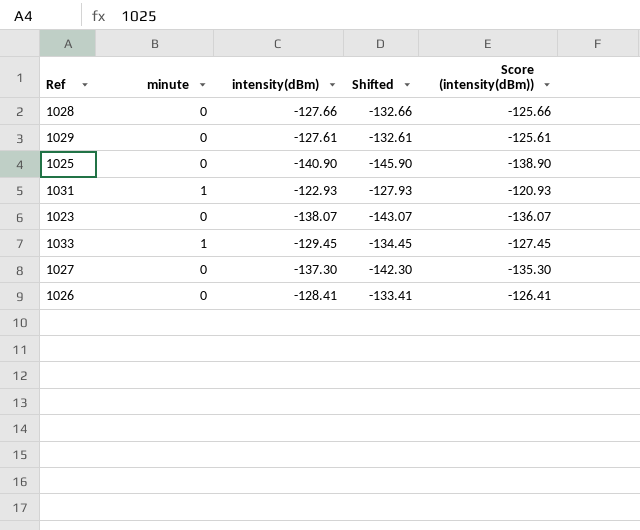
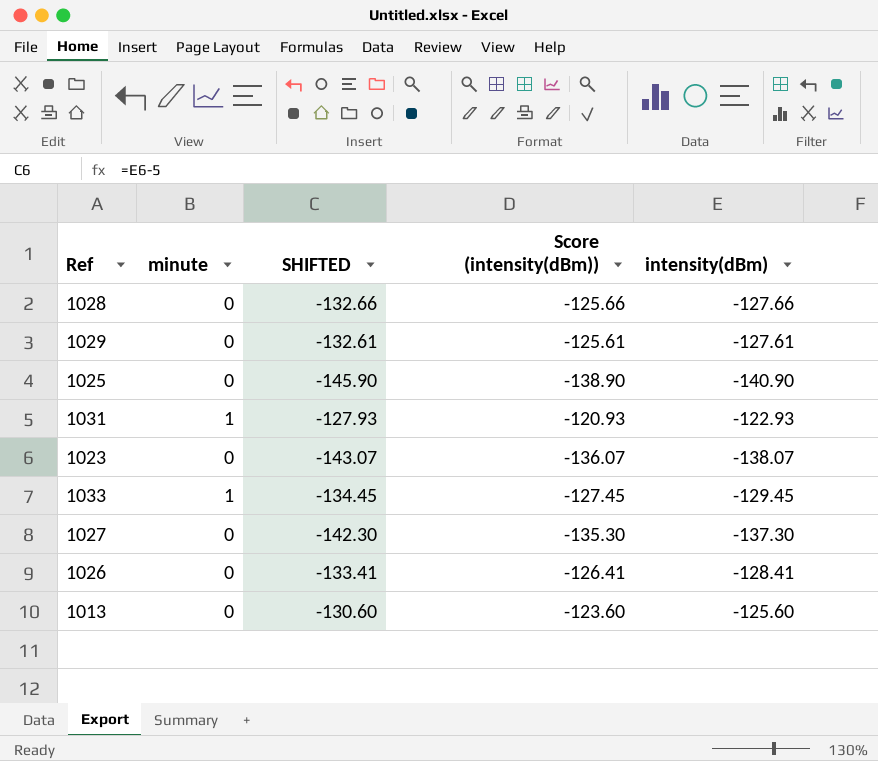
column name: Shifted -> SHIFTED
column intensity(dBm) | position: 3 -> 5
row 1013: none -> 0 | -130.60 | -123.60 | -125.60

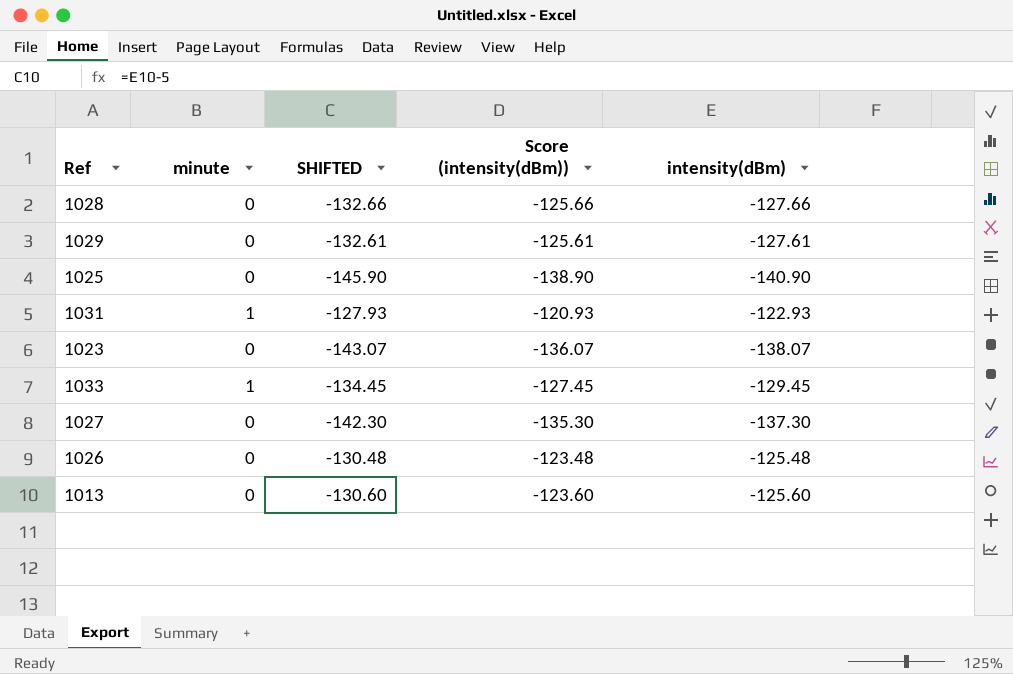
1026 | SHIFTED: -133.41 -> -130.48
1026 | Score (intensity(dBm)): -126.41 -> -123.48
1026 | intensity(dBm): -128.41 -> -125.48

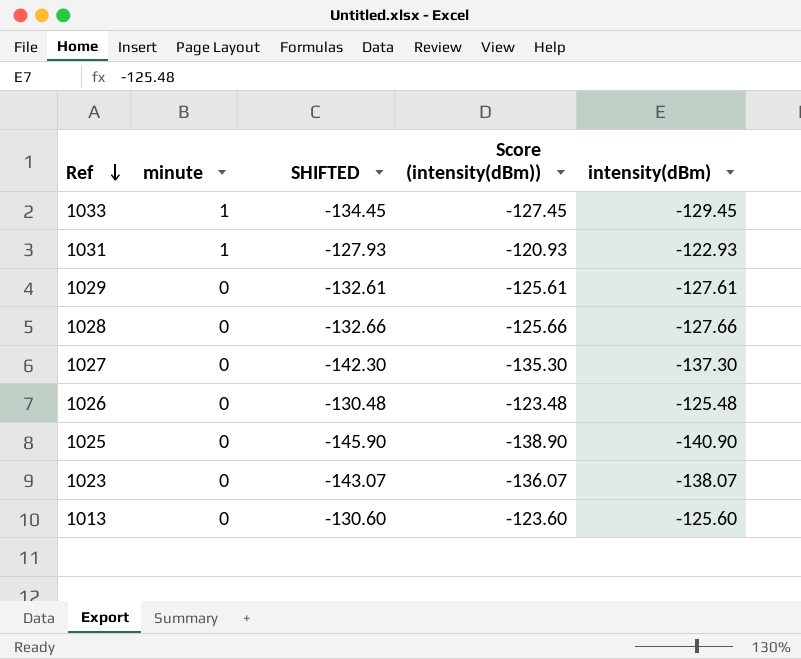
row order: none -> Ref descending

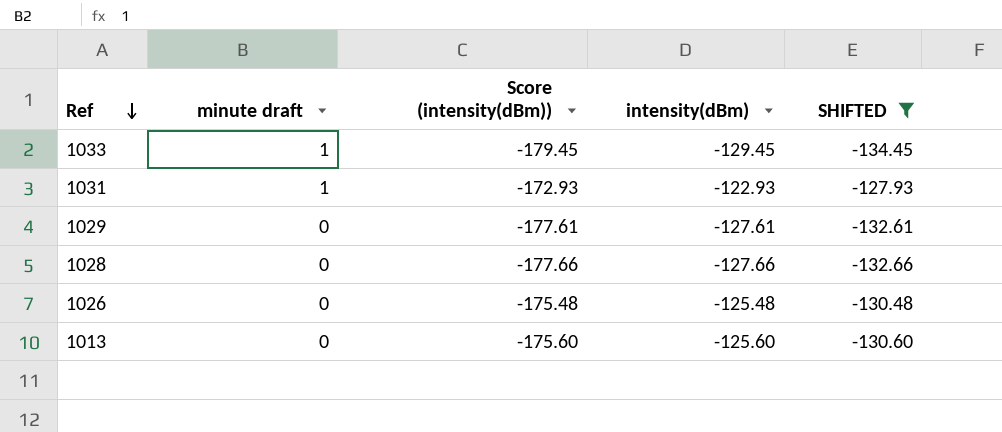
filter: none -> SHIFTED >= -134.45
column name: minute -> minute draft
column Score (intensity(dBm)) | formula: [intensity(dBm)] + 2 -> [intensity(dBm)] - 50
column SHIFTED | position: 3 -> 5

